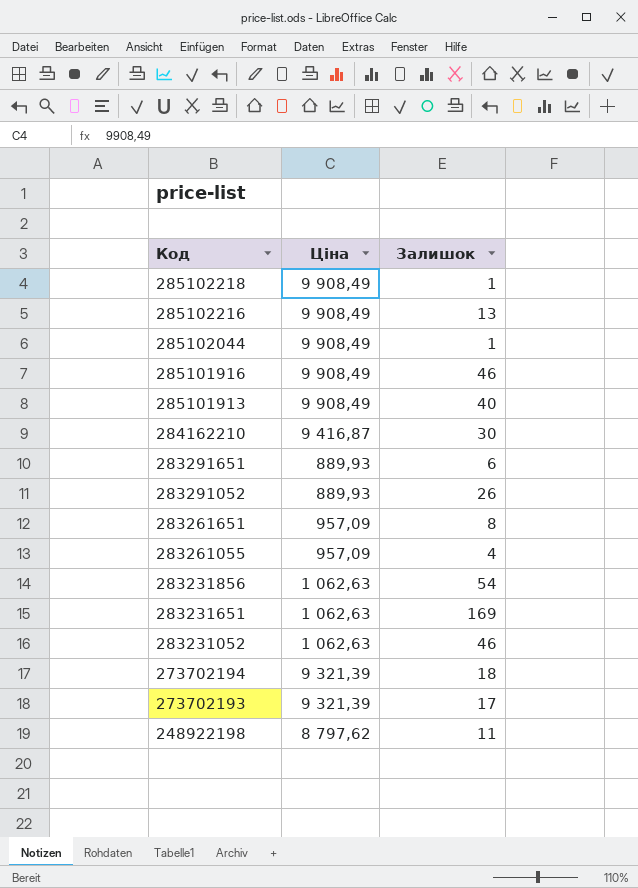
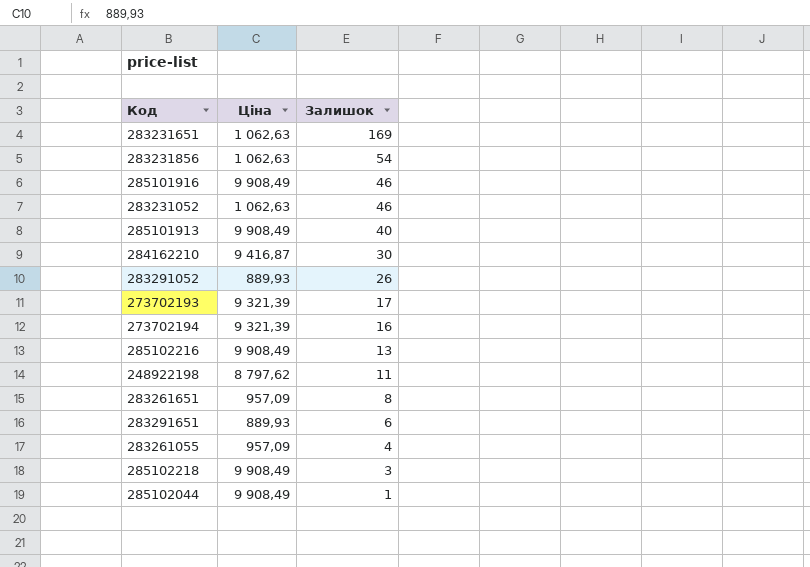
row order: Код descending -> Залишок descending
273702194 | Залишок: 18 -> 16
285102218 | Залишок: 1 -> 3

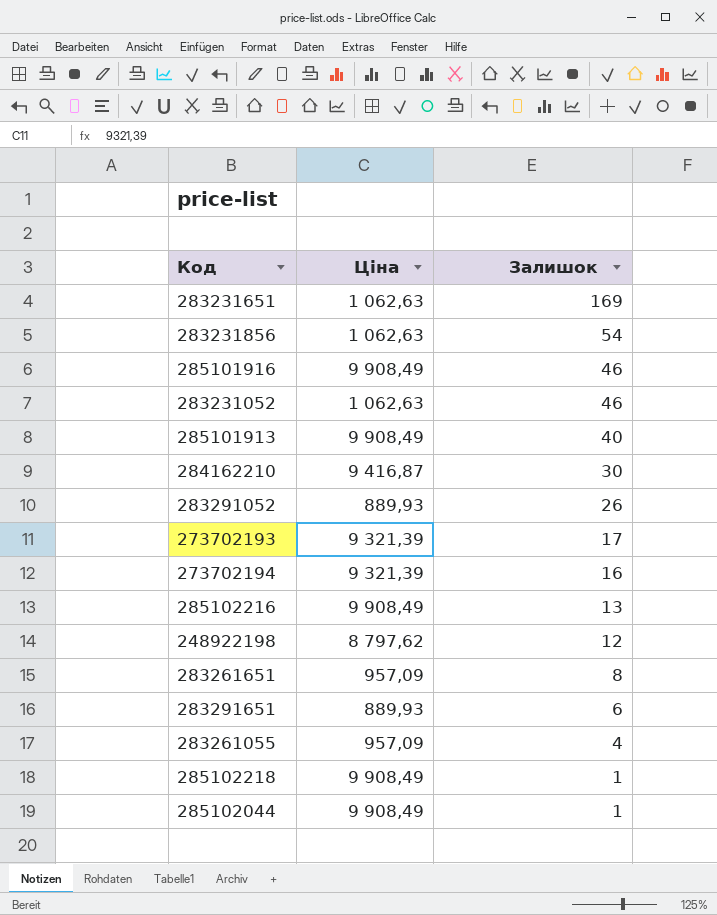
248922198 | Залишок: 11 -> 12
285102218 | Залишок: 3 -> 1

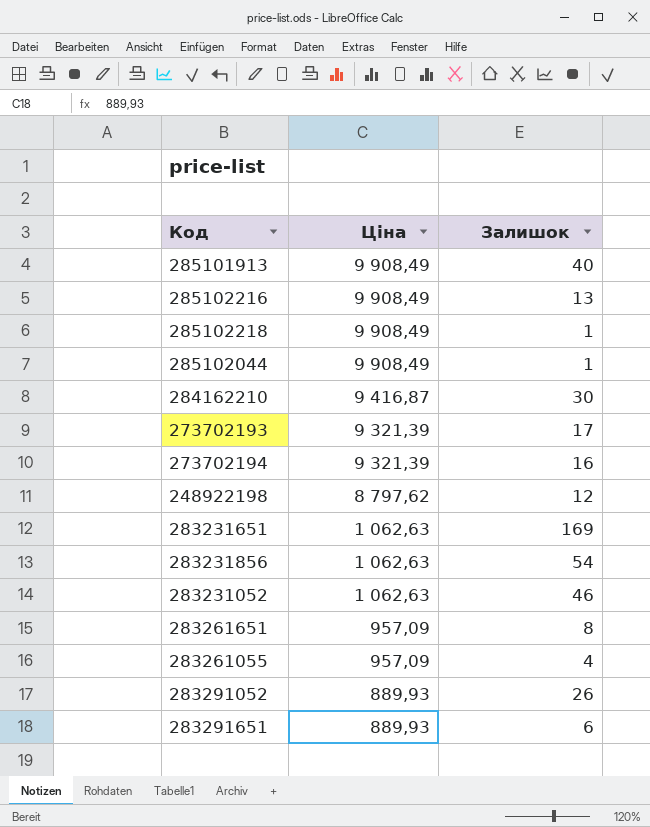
row order: Залишок descending -> Ціна descending
row 285101916: 9 908,49 | 46 -> none

